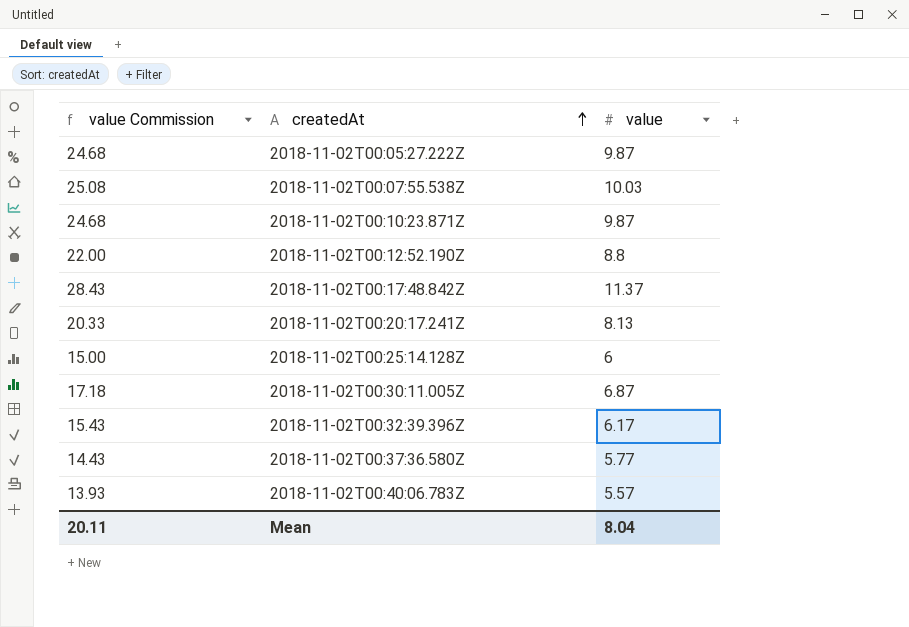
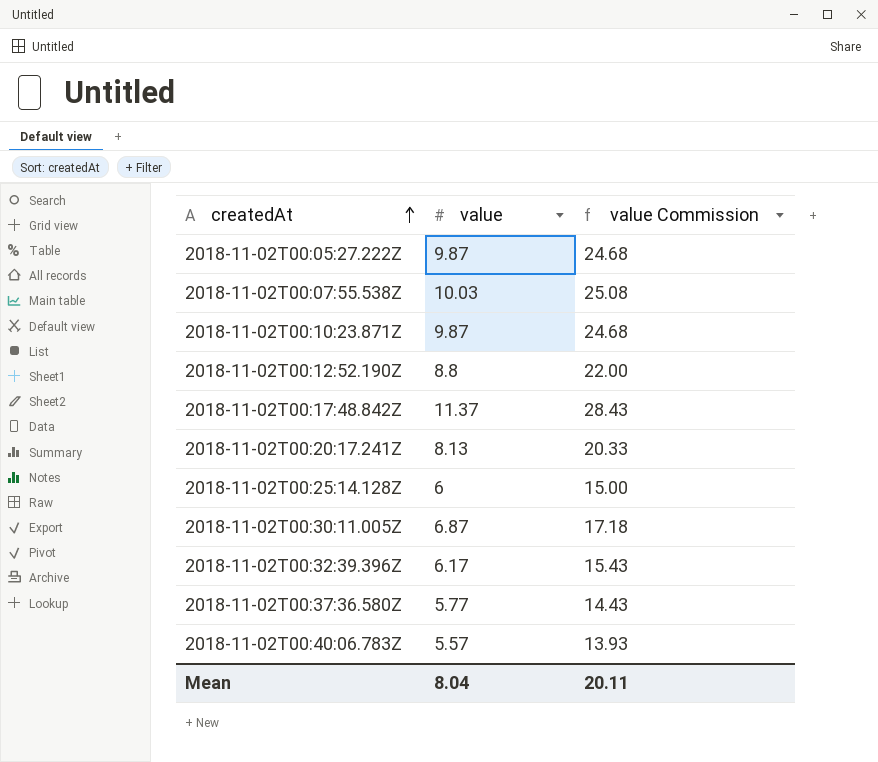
column value Commission | position: 1 -> 3

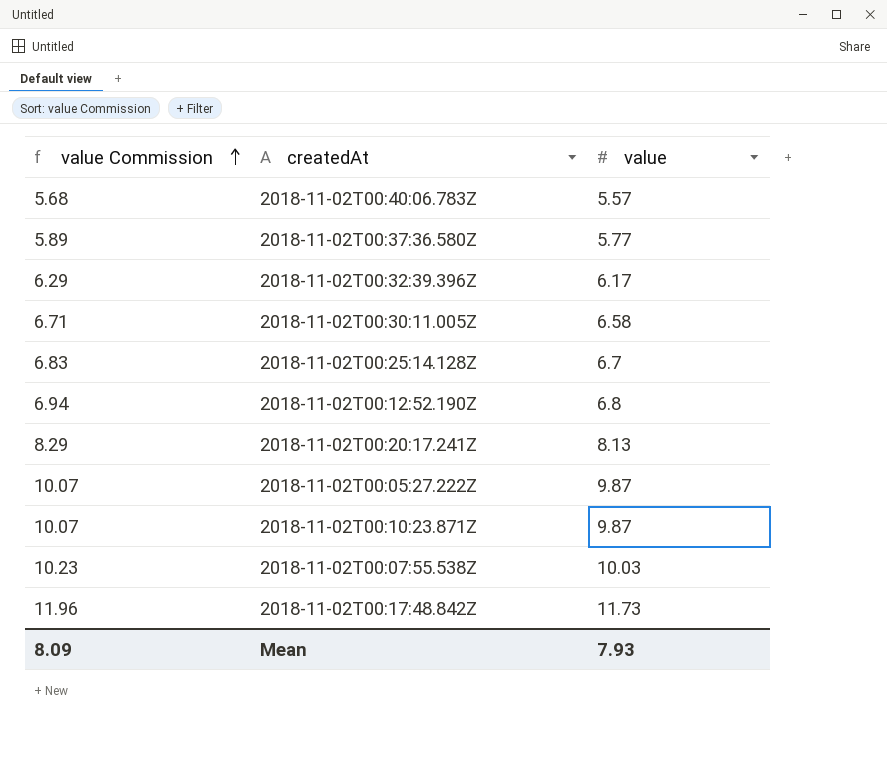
row order: createdAt ascending -> value Commission ascending
column value Commission | formula: [value] * 2.5 -> [value] * 1.02
column value Commission | position: 3 -> 1
2018-11-02T00:30:11.005Z | value: 6.87 -> 6.58
2018-11-02T00:25:14.128Z | value: 6 -> 6.7
2018-11-02T00:12:52.190Z | value: 8.8 -> 6.8
2018-11-02T00:17:48.842Z | value: 11.37 -> 11.73
Mean | value Commission: 20.11 -> 8.09
Mean | value: 8.04 -> 7.93

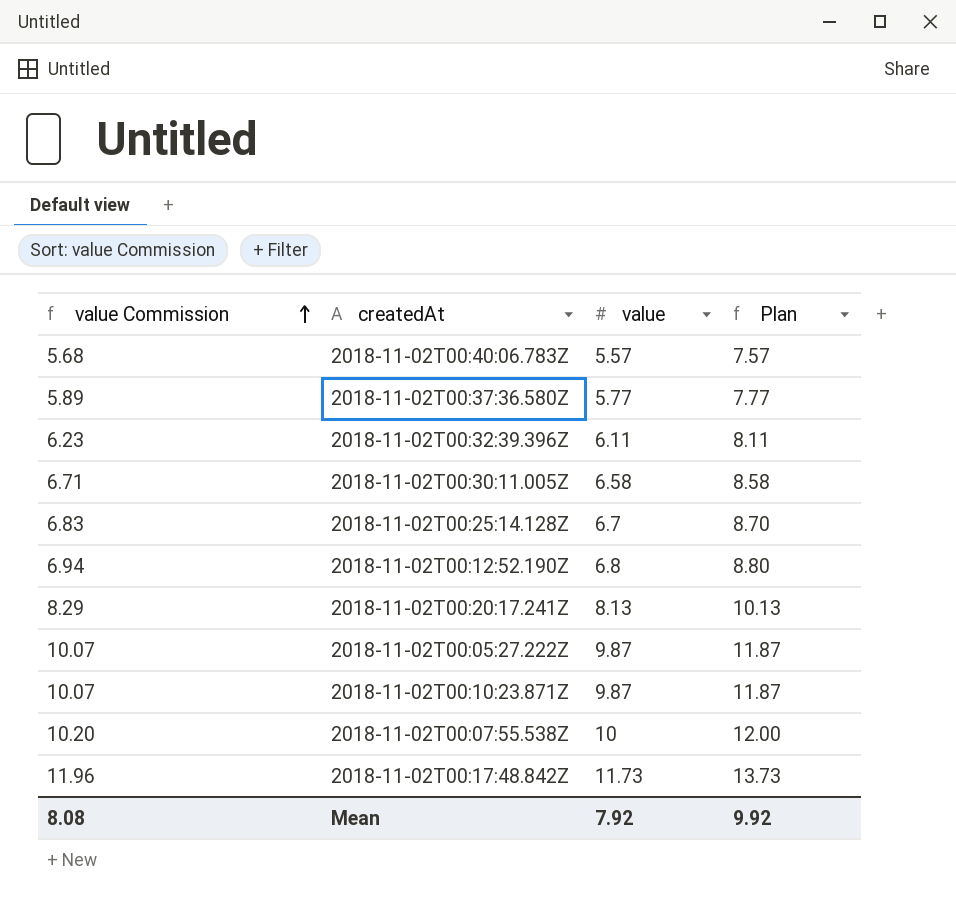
column Plan | formula: none -> [value] + 2
2018-11-02T00:32:39.396Z | value Commission: 6.29 -> 6.23
2018-11-02T00:32:39.396Z | value: 6.17 -> 6.11
2018-11-02T00:07:55.538Z | value Commission: 10.23 -> 10.20
2018-11-02T00:07:55.538Z | value: 10.03 -> 10
Mean | value Commission: 8.09 -> 8.08
Mean | value: 7.93 -> 7.92

